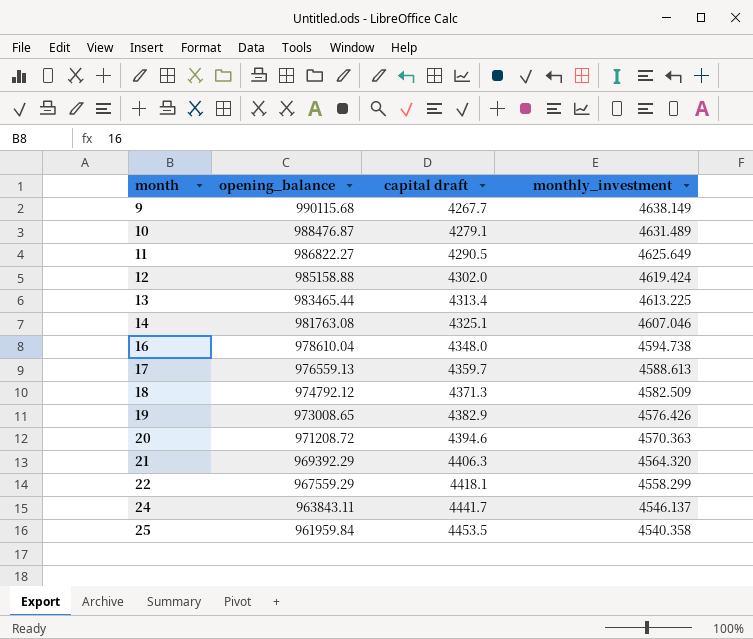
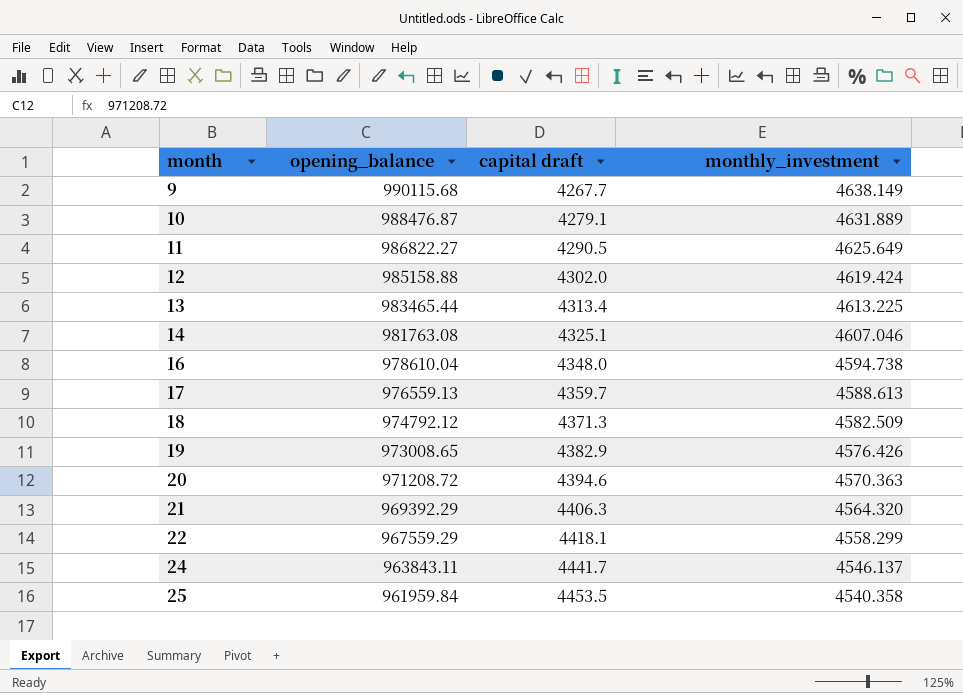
10 | monthly_investment: 4631.489 -> 4631.889

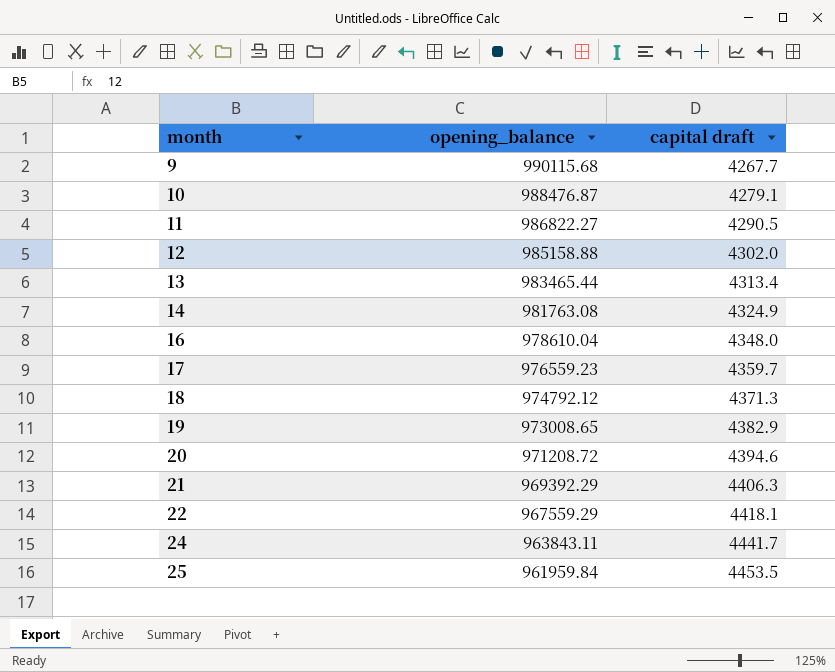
column monthly_investment | position: 4 -> none
14 | capital draft: 4325.1 -> 4324.9
17 | opening_balance: 976559.13 -> 976559.23

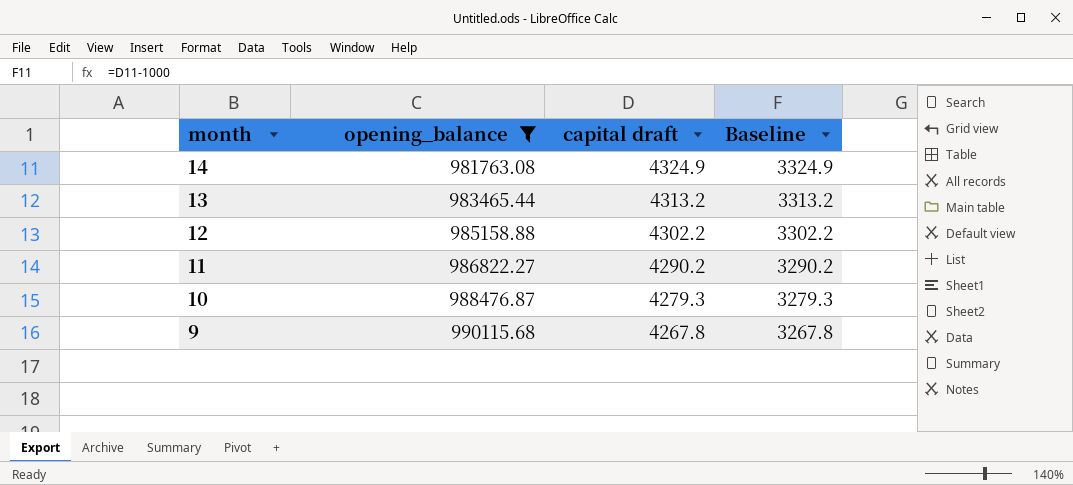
filter: none -> opening_balance >= 981763.08
row order: month ascending -> month descending
column Baseline | formula: none -> [capital draft] - 1000
13 | capital draft: 4313.4 -> 4313.2
12 | capital draft: 4302.0 -> 4302.2
11 | capital draft: 4290.5 -> 4290.2
10 | capital draft: 4279.1 -> 4279.3
9 | capital draft: 4267.7 -> 4267.8

